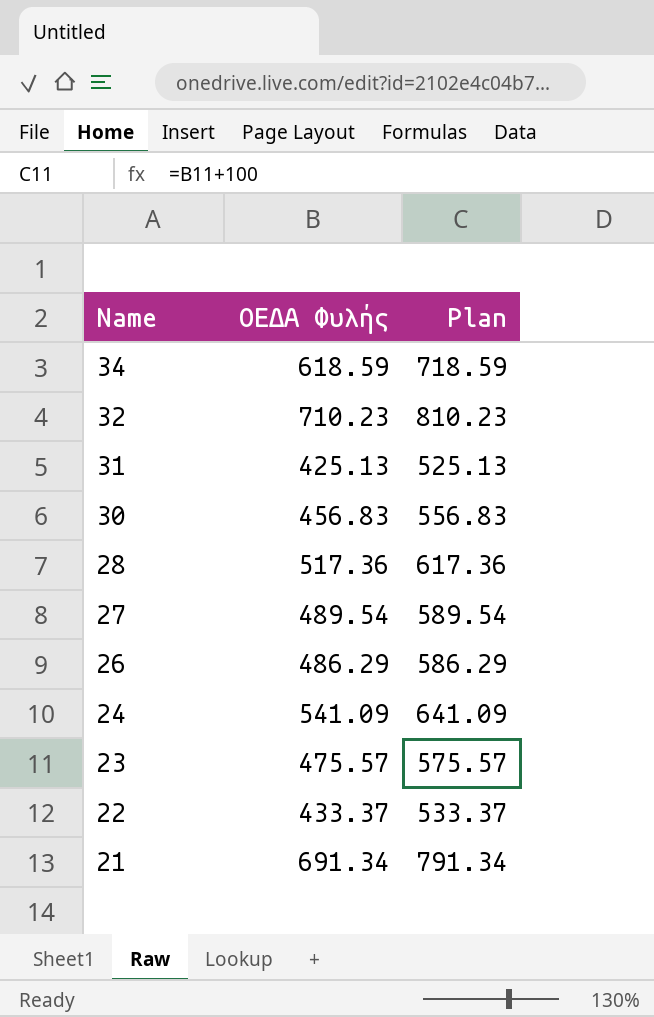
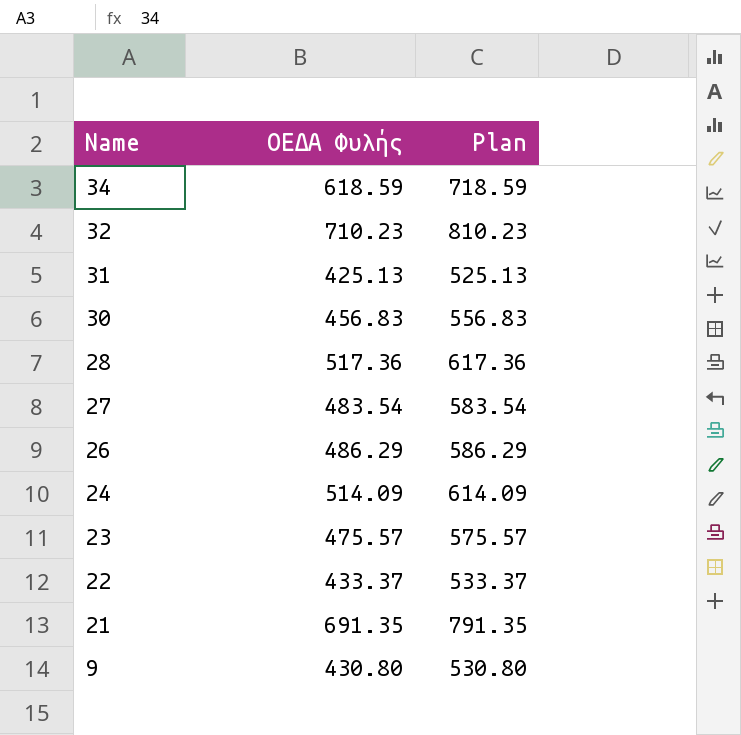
27 | ΟΕΔΑ Φυλής: 489.54 -> 483.54
27 | Plan: 589.54 -> 583.54
24 | ΟΕΔΑ Φυλής: 541.09 -> 514.09
24 | Plan: 641.09 -> 614.09
21 | ΟΕΔΑ Φυλής: 691.34 -> 691.35
21 | Plan: 791.34 -> 791.35
row 9: none -> 430.80 | 530.80

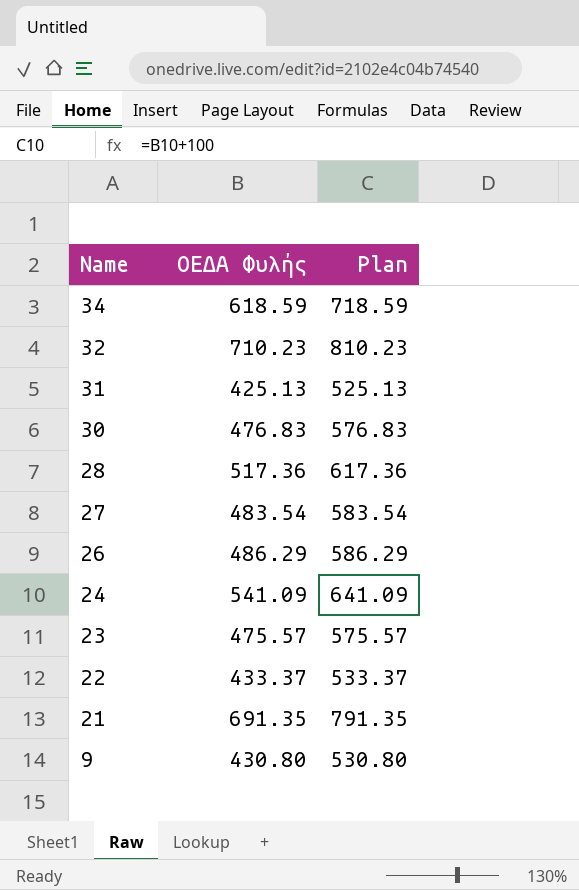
30 | ΟΕΔΑ Φυλής: 456.83 -> 476.83
30 | Plan: 556.83 -> 576.83
24 | ΟΕΔΑ Φυλής: 514.09 -> 541.09
24 | Plan: 614.09 -> 641.09

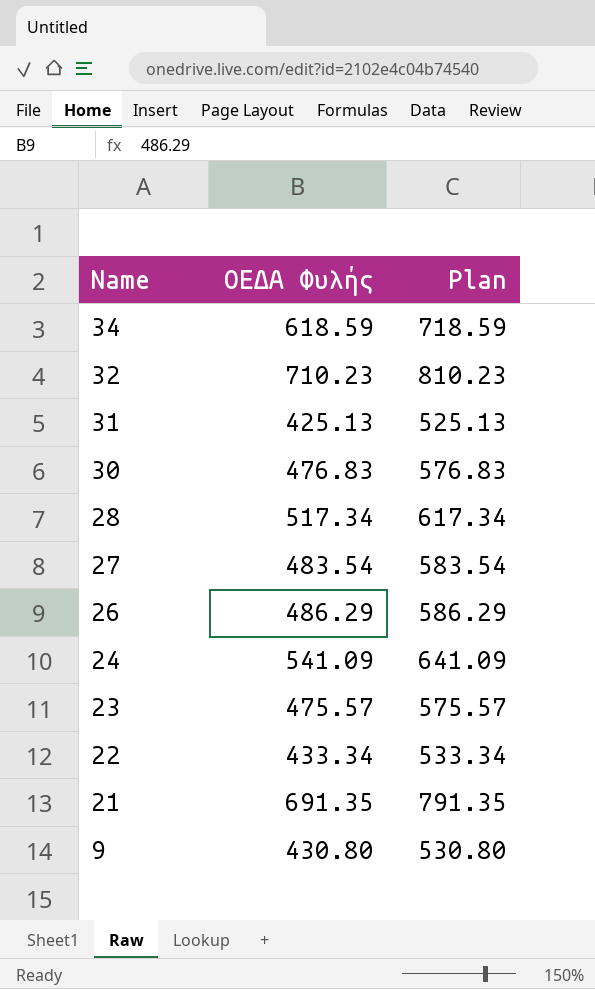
28 | ΟΕΔΑ Φυλής: 517.36 -> 517.34
28 | Plan: 617.36 -> 617.34
22 | ΟΕΔΑ Φυλής: 433.37 -> 433.34
22 | Plan: 533.37 -> 533.34

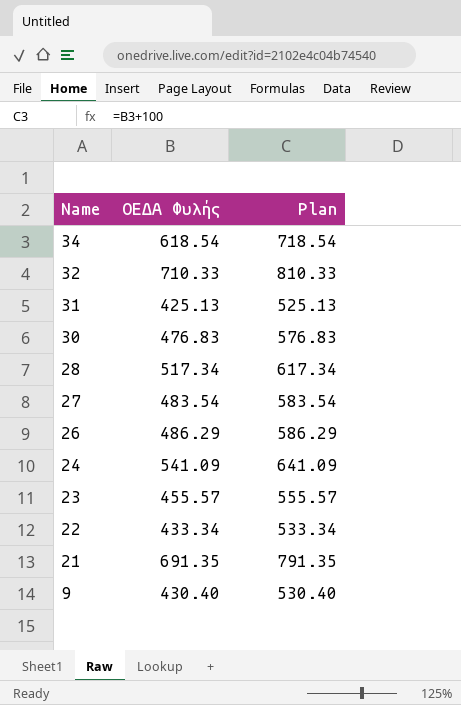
34 | ΟΕΔΑ Φυλής: 618.59 -> 618.54
34 | Plan: 718.59 -> 718.54
32 | ΟΕΔΑ Φυλής: 710.23 -> 710.33
32 | Plan: 810.23 -> 810.33
23 | ΟΕΔΑ Φυλής: 475.57 -> 455.57
23 | Plan: 575.57 -> 555.57
9 | ΟΕΔΑ Φυλής: 430.80 -> 430.40
9 | Plan: 530.80 -> 530.40

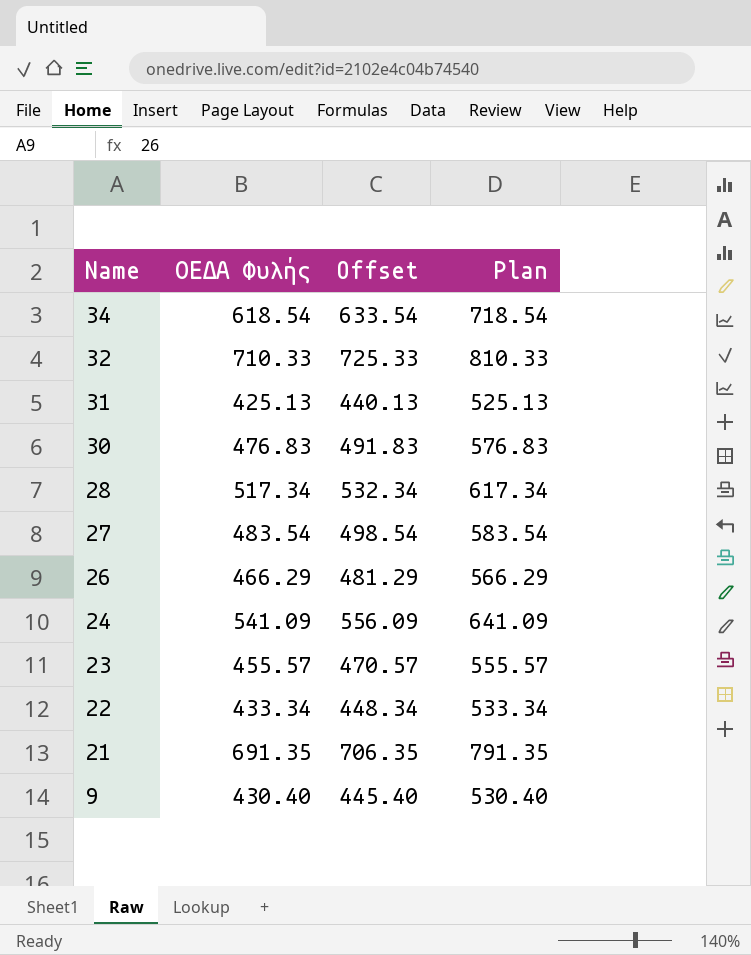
column Offset | formula: none -> [ΟΕΔΑ Φυλής] + 15
26 | ΟΕΔΑ Φυλής: 486.29 -> 466.29
26 | Plan: 586.29 -> 566.29

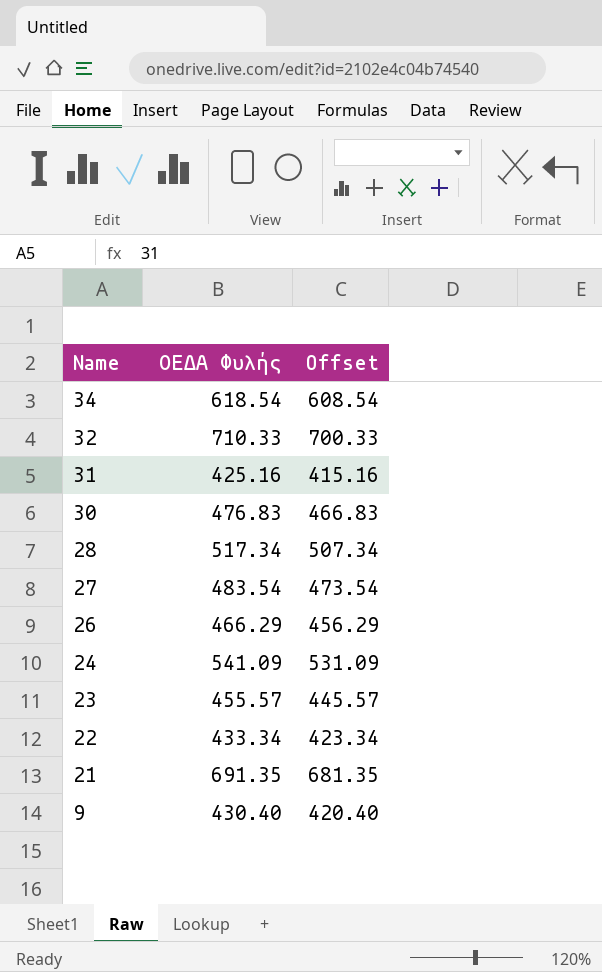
column Plan | formula: [ΟΕΔΑ Φυλής] + 100 -> none
column Offset | formula: [ΟΕΔΑ Φυλής] + 15 -> [ΟΕΔΑ Φυλής] - 10
31 | ΟΕΔΑ Φυλής: 425.13 -> 425.16

